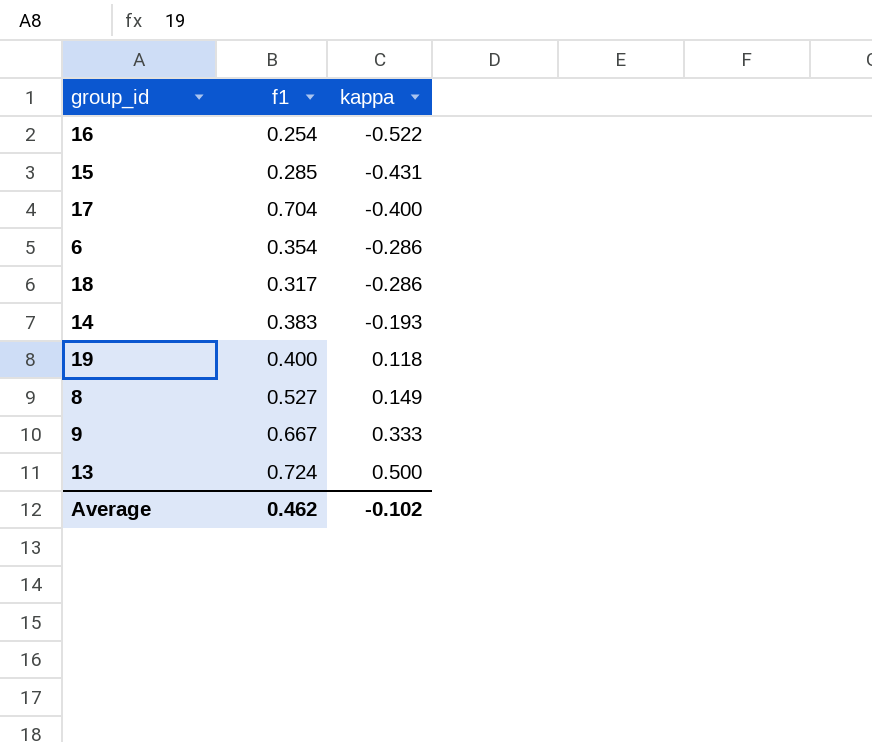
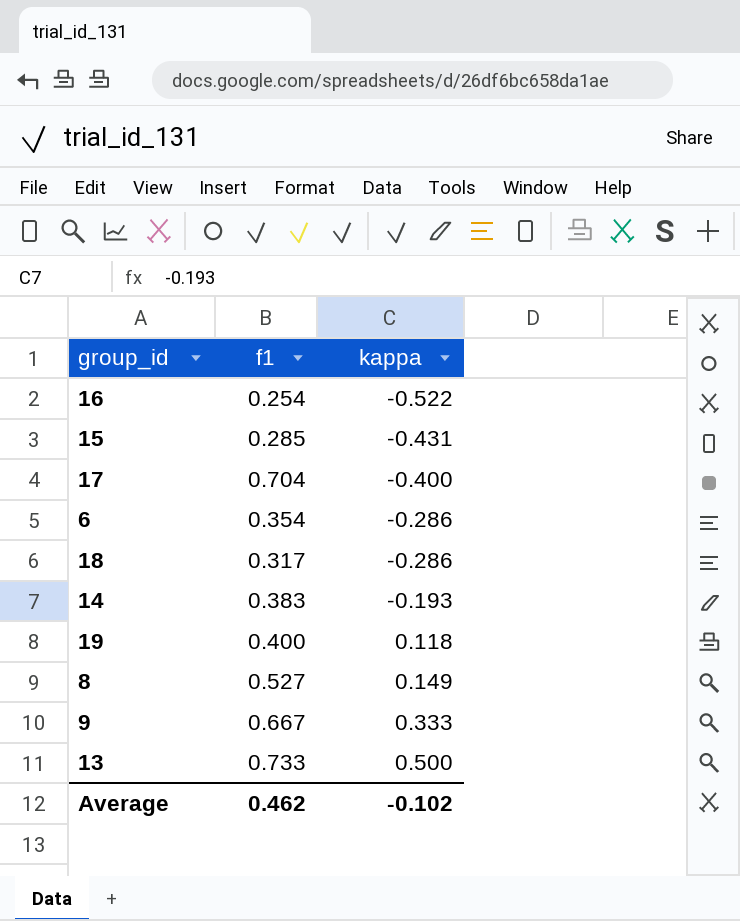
13 | f1: 0.724 -> 0.733

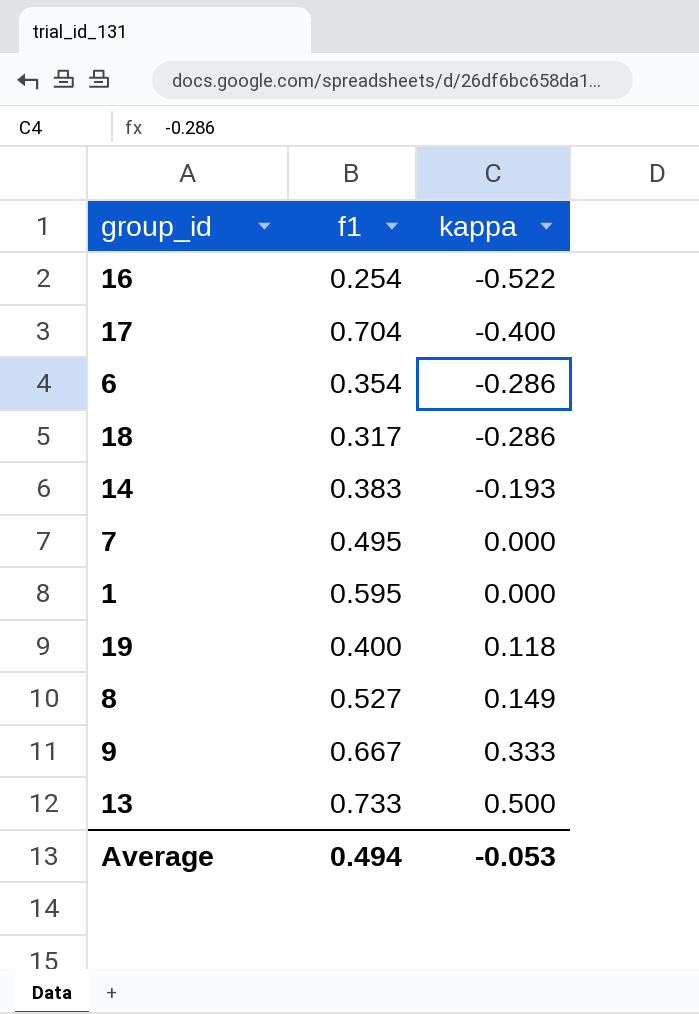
row 15: 0.285 | -0.431 -> none
row 7: none -> 0.495 | 0.000
row 1: none -> 0.595 | 0.000
Average | f1: 0.462 -> 0.494
Average | kappa: -0.102 -> -0.053

